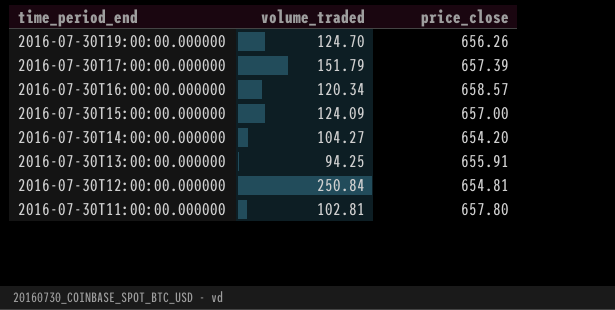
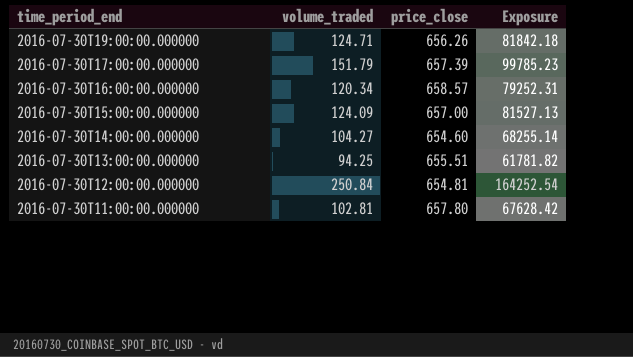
column Exposure | formula: none -> [volume_traded] * [price_close]
2016-07-30T19:00:00.000000 | volume_traded: 124.70 -> 124.71
2016-07-30T14:00:00.000000 | price_close: 654.20 -> 654.60
2016-07-30T13:00:00.000000 | price_close: 655.91 -> 655.51

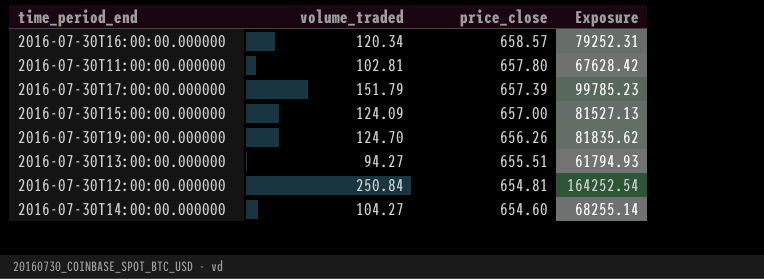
row order: time_period_end descending -> price_close descending
2016-07-30T19:00:00.000000 | volume_traded: 124.71 -> 124.70
2016-07-30T19:00:00.000000 | Exposure: 81842.18 -> 81835.62
2016-07-30T13:00:00.000000 | volume_traded: 94.25 -> 94.27
2016-07-30T13:00:00.000000 | Exposure: 61781.82 -> 61794.93

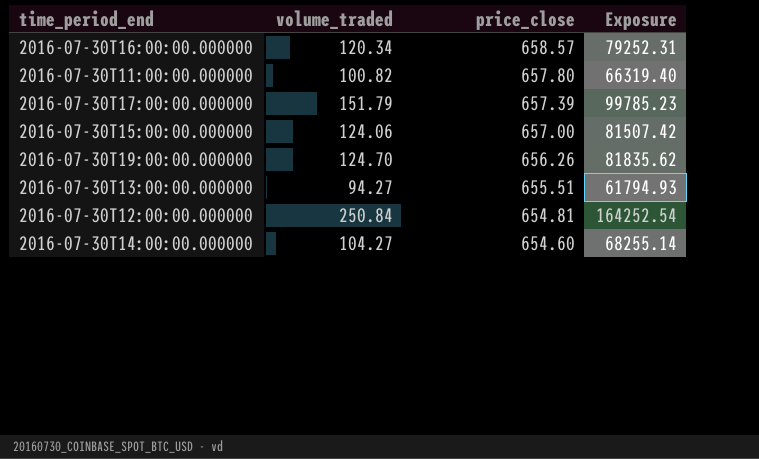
2016-07-30T11:00:00.000000 | volume_traded: 102.81 -> 100.82
2016-07-30T11:00:00.000000 | Exposure: 67628.42 -> 66319.40
2016-07-30T15:00:00.000000 | volume_traded: 124.09 -> 124.06
2016-07-30T15:00:00.000000 | Exposure: 81527.13 -> 81507.42

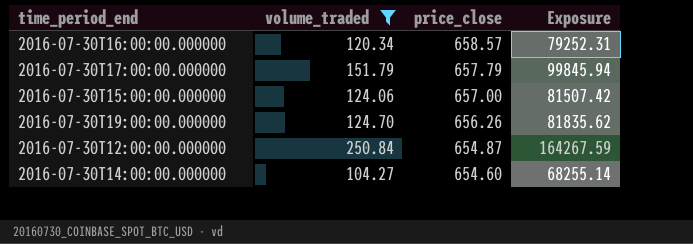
filter: none -> volume_traded >= 104.27
2016-07-30T17:00:00.000000 | price_close: 657.39 -> 657.79
2016-07-30T17:00:00.000000 | Exposure: 99785.23 -> 99845.94
2016-07-30T12:00:00.000000 | price_close: 654.81 -> 654.87
2016-07-30T12:00:00.000000 | Exposure: 164252.54 -> 164267.59

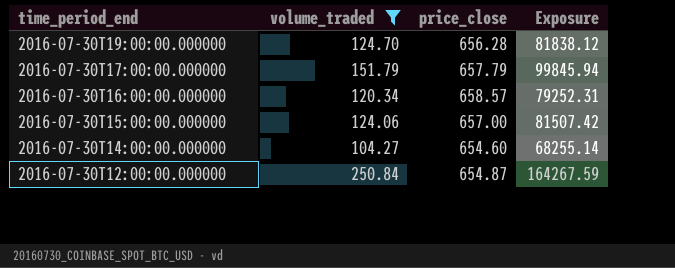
row order: price_close descending -> time_period_end descending
2016-07-30T19:00:00.000000 | price_close: 656.26 -> 656.28
2016-07-30T19:00:00.000000 | Exposure: 81835.62 -> 81838.12

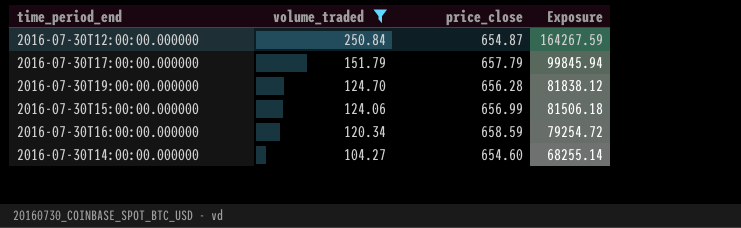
row order: time_period_end descending -> volume_traded descending
2016-07-30T15:00:00.000000 | price_close: 657.00 -> 656.99
2016-07-30T15:00:00.000000 | Exposure: 81507.42 -> 81506.18
2016-07-30T16:00:00.000000 | price_close: 658.57 -> 658.59
2016-07-30T16:00:00.000000 | Exposure: 79252.31 -> 79254.72

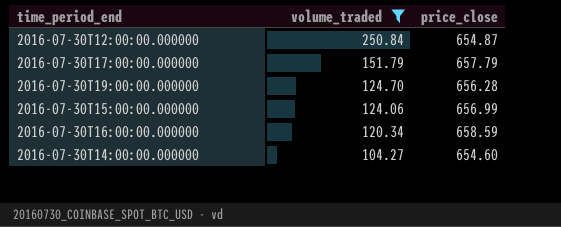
column Exposure | formula: [volume_traded] * [price_close] -> none

